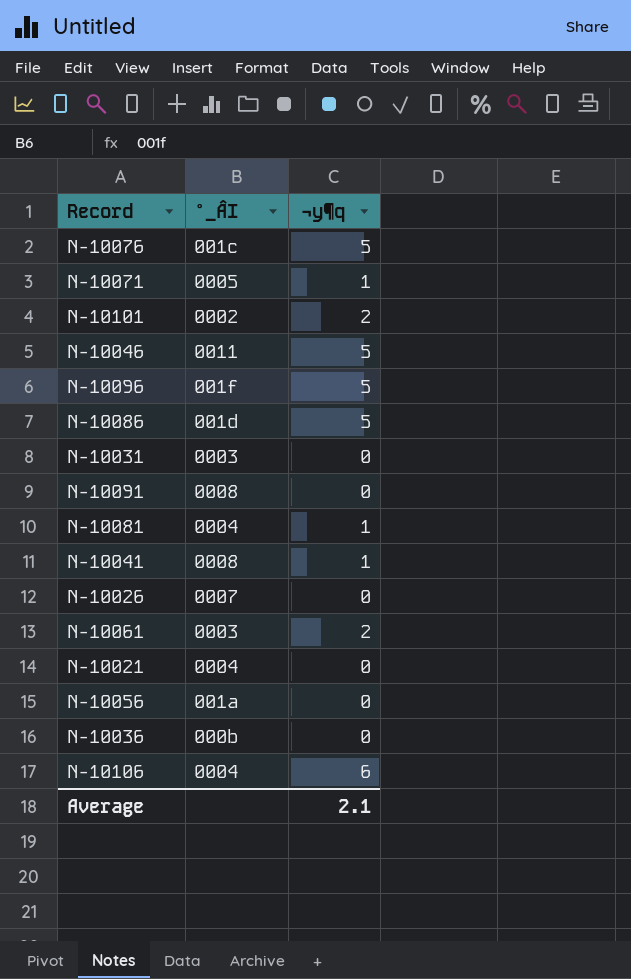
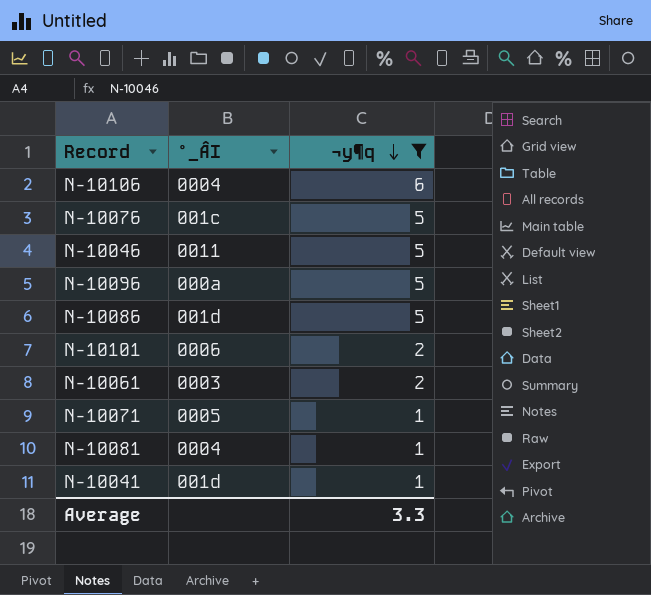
filter: none -> ¬y¶q != 0
row order: none -> ¬y¶q descending
N-10096 | °_ÂI: 001f -> 000a
N-10101 | °_ÂI: 0002 -> 0006
N-10041 | °_ÂI: 0008 -> 001d
Average | ¬y¶q: 2.1 -> 3.3

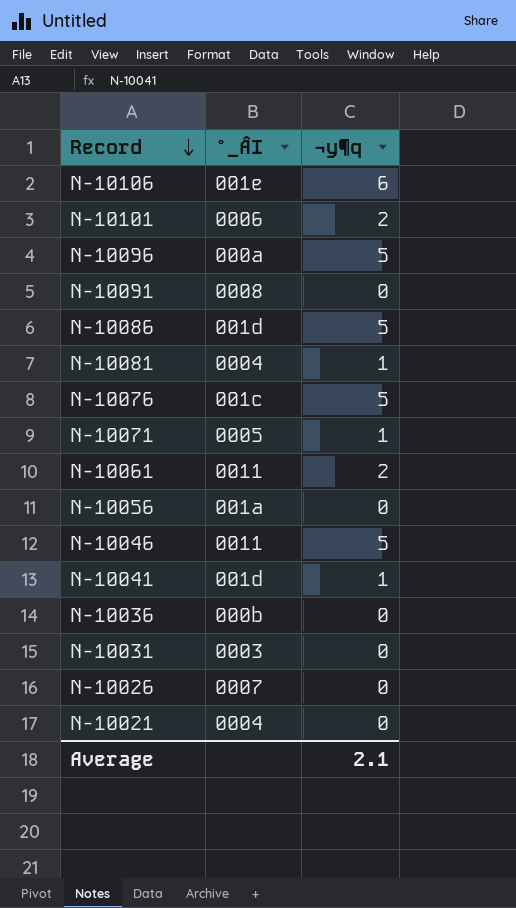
filter: ¬y¶q != 0 -> none
row order: ¬y¶q descending -> Record descending
N-10106 | °_ÂI: 0004 -> 001e
N-10061 | °_ÂI: 0003 -> 0011
Average | ¬y¶q: 3.3 -> 2.1

